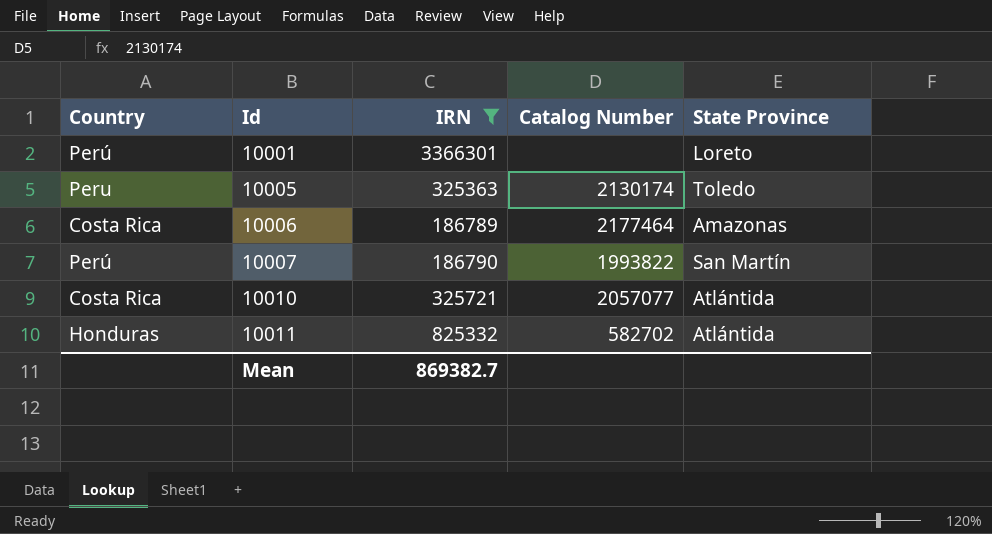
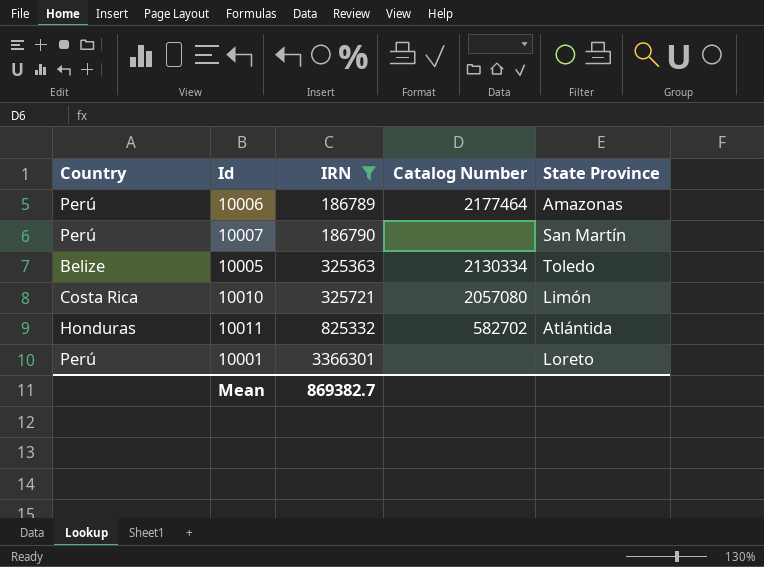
row order: Id ascending -> IRN ascending
10006 | Country: Costa Rica -> Perú
10007 | Catalog Number: 1993822 -> none
10005 | Country: Peru -> Belize
10005 | Catalog Number: 2130174 -> 2130334
10010 | Catalog Number: 2057077 -> 2057080
10010 | State Province: Atlántida -> Limón

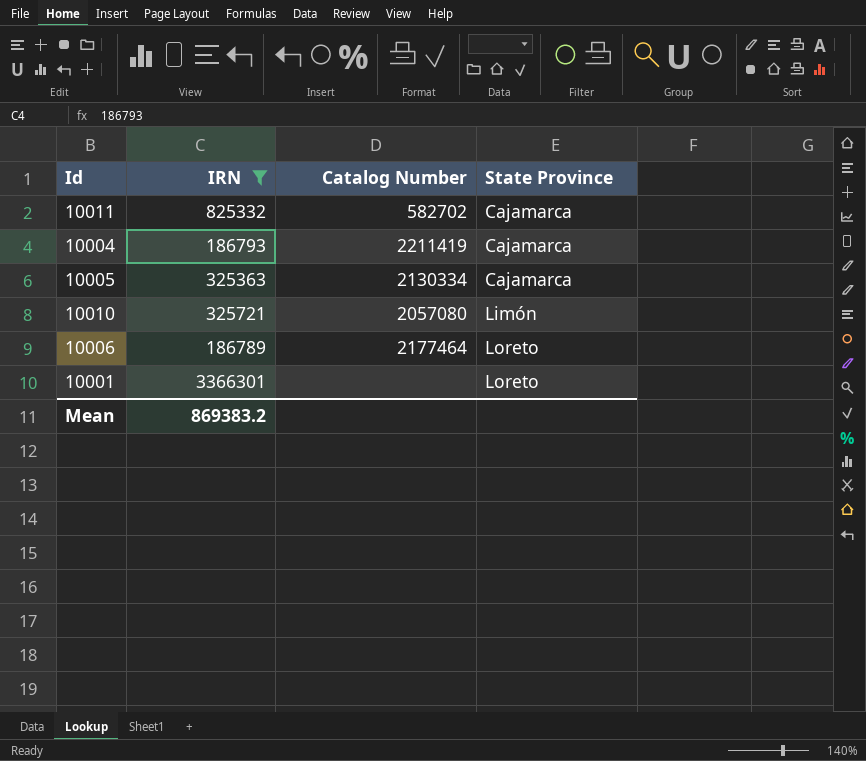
row order: IRN ascending -> State Province ascending
column Country | position: 1 -> none
row 10007: Perú | 186790 | none | San Martín -> none
10011 | State Province: Atlántida -> Cajamarca
row 10004: none -> 186793 | 2211419 | Cajamarca
10005 | State Province: Toledo -> Cajamarca
10006 | State Province: Amazonas -> Loreto
Mean | IRN: 869382.7 -> 869383.2

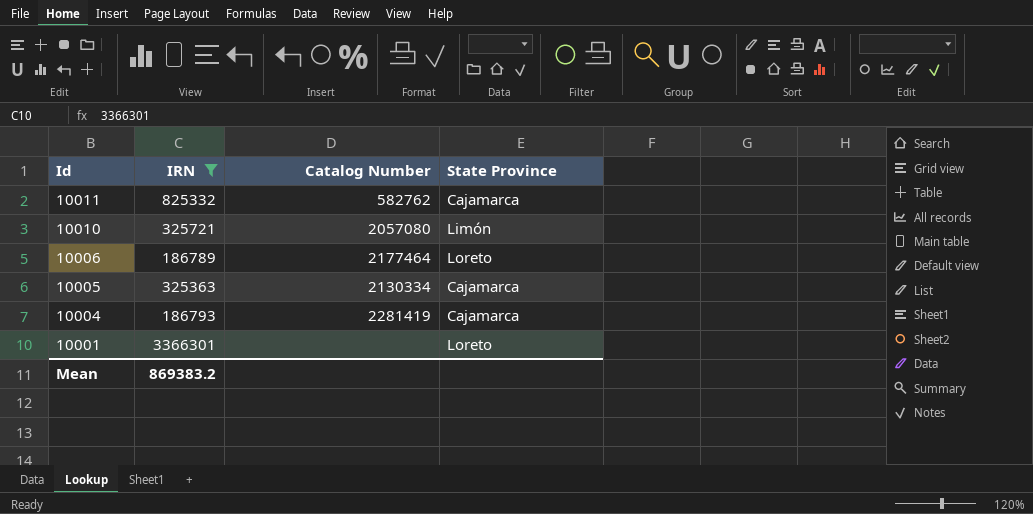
row order: State Province ascending -> Id descending
10011 | Catalog Number: 582702 -> 582762
10004 | Catalog Number: 2211419 -> 2281419

